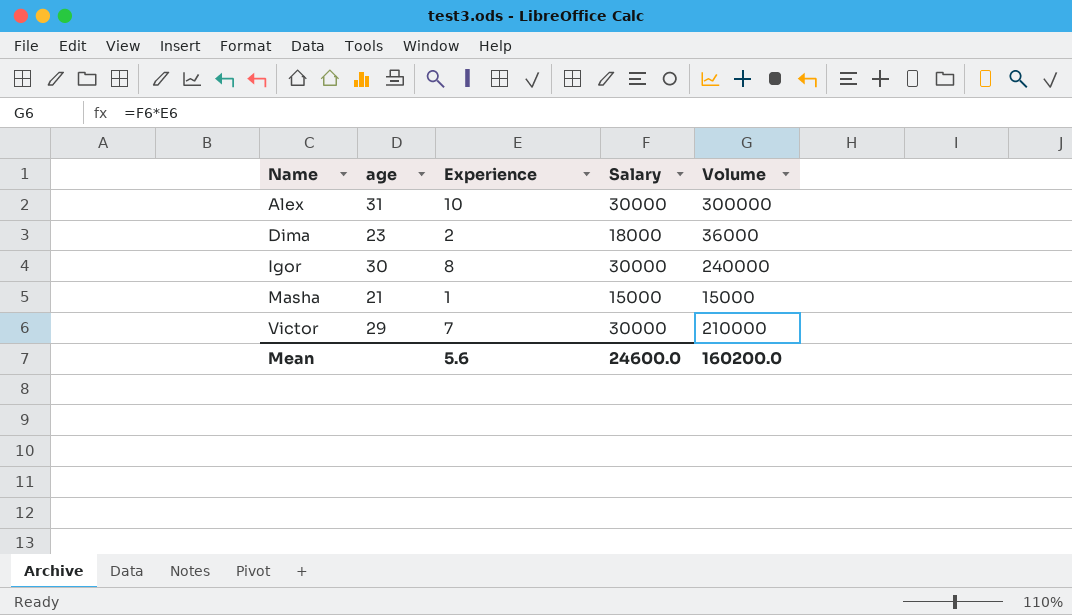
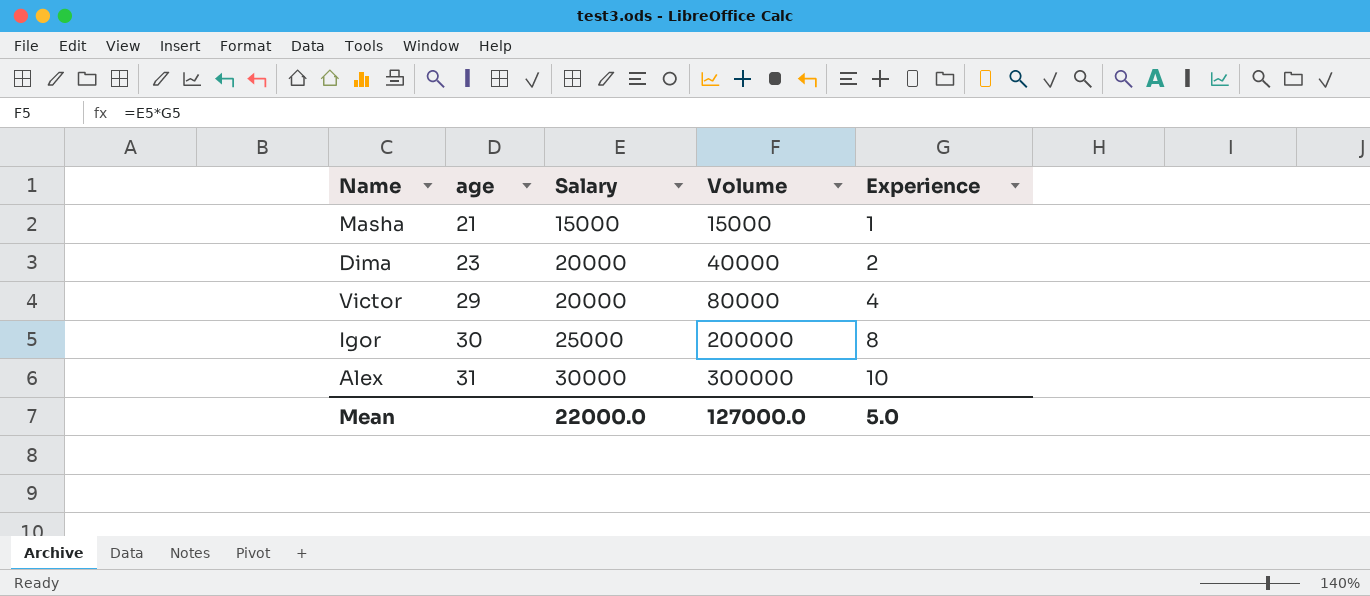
row order: Name ascending -> age ascending
column Experience | position: 3 -> 5
Dima | Salary: 18000 -> 20000
Dima | Volume: 36000 -> 40000
Victor | Salary: 30000 -> 20000
Victor | Volume: 210000 -> 80000
Victor | Experience: 7 -> 4
Igor | Salary: 30000 -> 25000
Igor | Volume: 240000 -> 200000
Mean | Salary: 24600.0 -> 22000.0
Mean | Volume: 160200.0 -> 127000.0
Mean | Experience: 5.6 -> 5.0

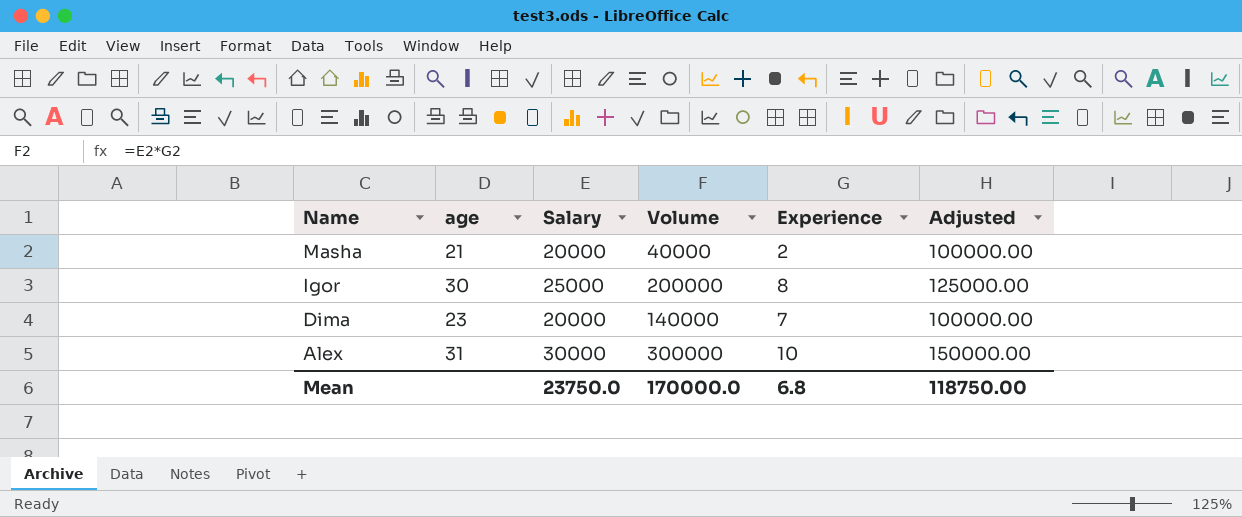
row order: age ascending -> Name descending
column Adjusted | formula: none -> [Salary] * 5
row Victor: 29 | 20000 | 80000 | 4 -> none
Masha | Salary: 15000 -> 20000
Masha | Volume: 15000 -> 40000
Masha | Experience: 1 -> 2
Dima | Volume: 40000 -> 140000
Dima | Experience: 2 -> 7
Mean | Salary: 22000.0 -> 23750.0
Mean | Volume: 127000.0 -> 170000.0
Mean | Experience: 5.0 -> 6.8

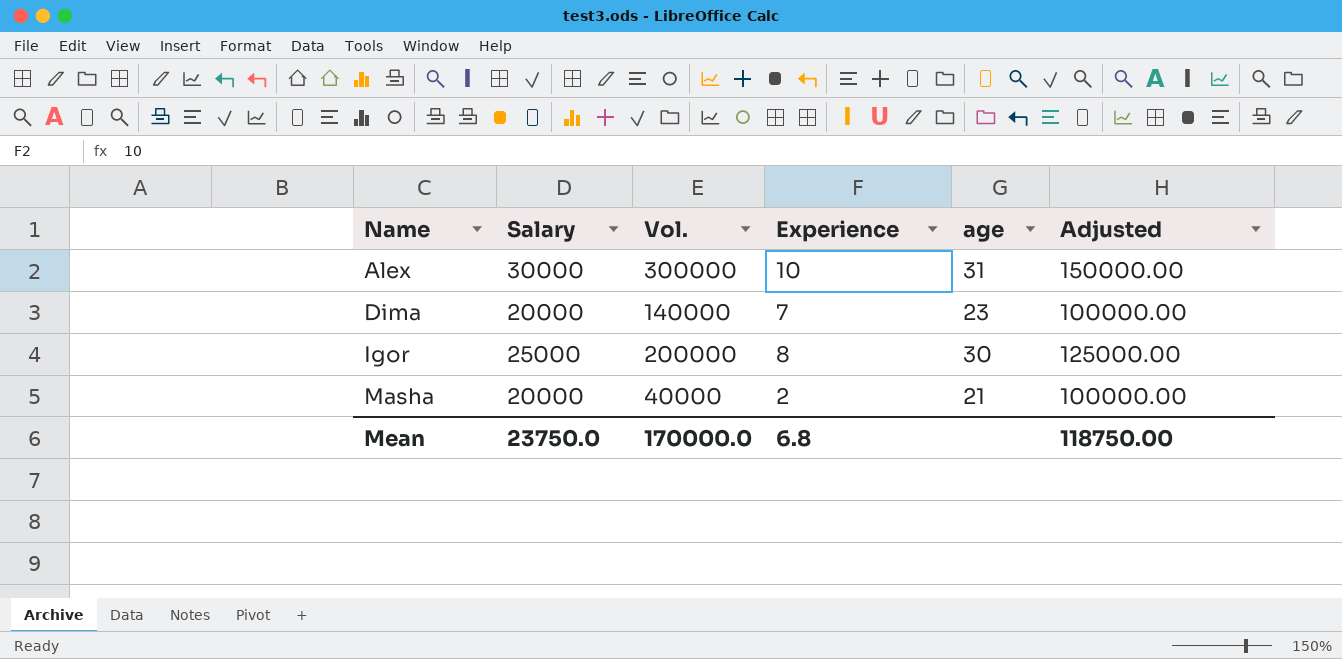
row order: Name descending -> Name ascending
column name: Volume -> Vol.
column age | position: 2 -> 5

